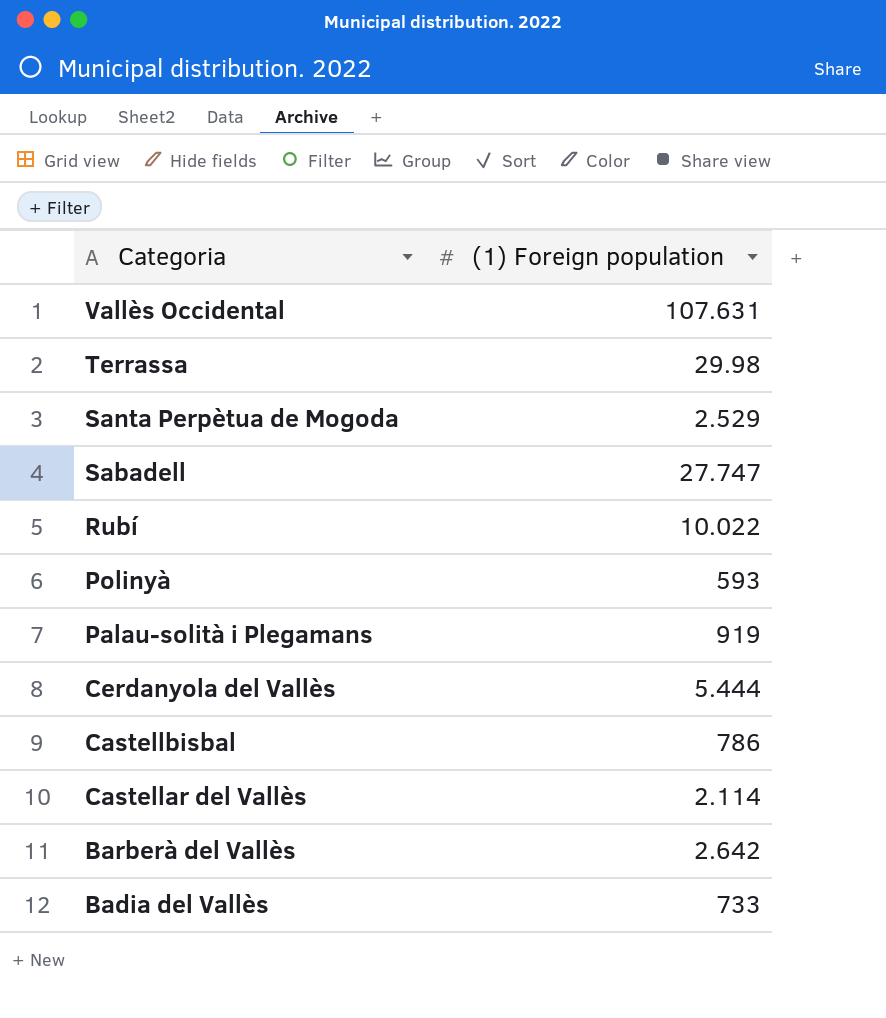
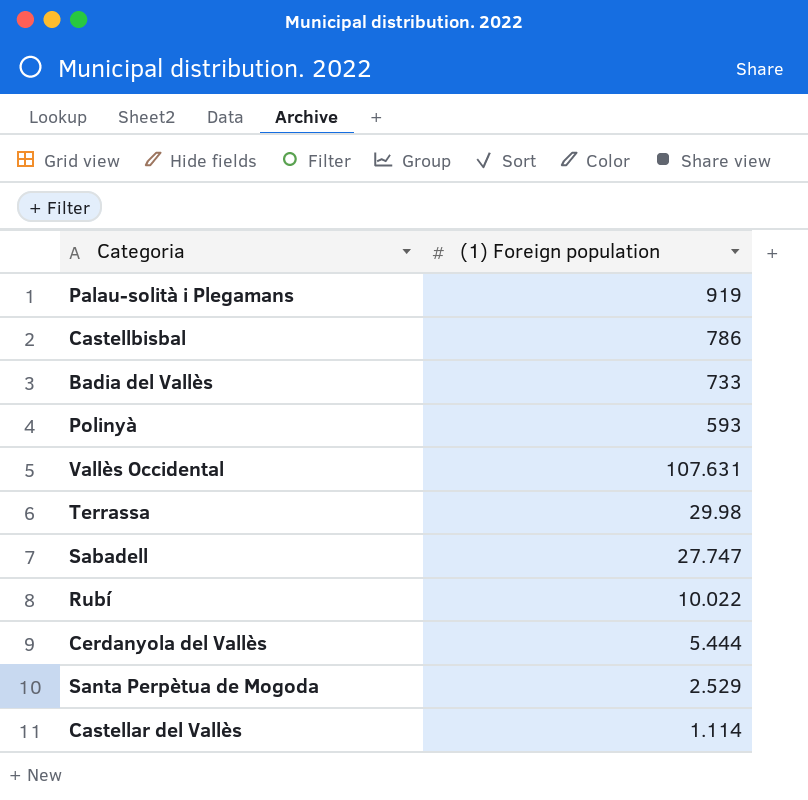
row order: Categoria descending -> (1) Foreign population descending
row Barberà del Vallès: 2.642 -> none
Castellar del Vallès | (1) Foreign population: 2.114 -> 1.114

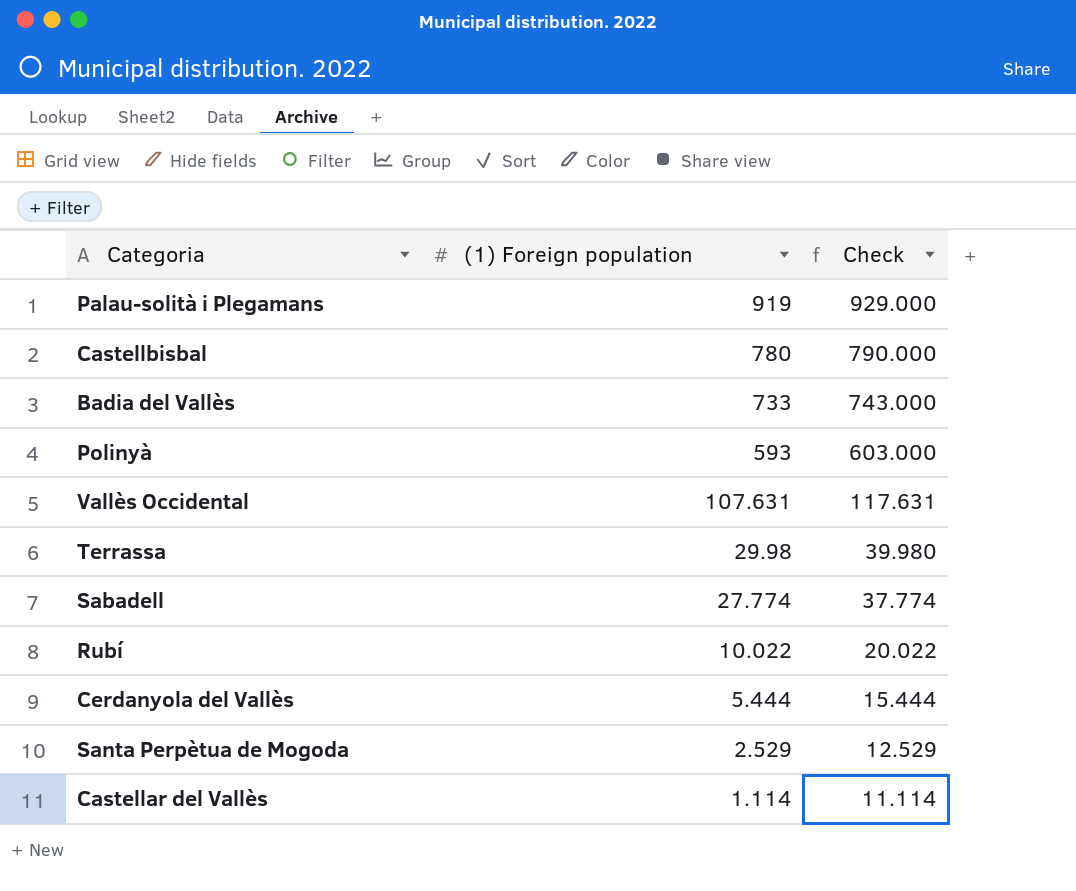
column Check | formula: none -> [(1) Foreign population] + 10
Castellbisbal | (1) Foreign population: 786 -> 780
Sabadell | (1) Foreign population: 27.747 -> 27.774

